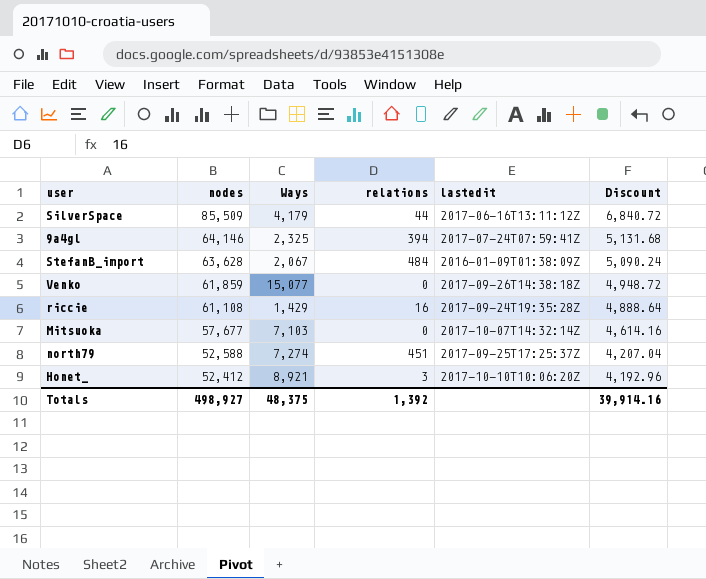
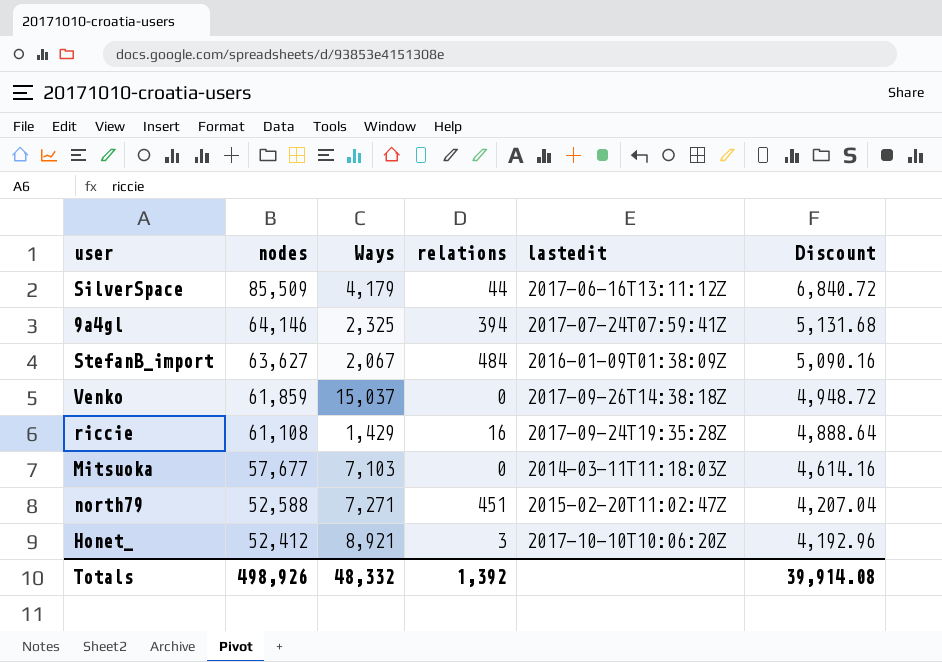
StefanB_import | nodes: 63,628 -> 63,627
StefanB_import | Discount: 5,090.24 -> 5,090.16
Venko | Ways: 15,077 -> 15,037
Mitsuoka | lastedit: 2017-10-07T14:32:14Z -> 2014-03-11T11:18:03Z
north79 | Ways: 7,274 -> 7,271
north79 | lastedit: 2017-09-25T17:25:37Z -> 2015-02-20T11:02:47Z
Totals | nodes: 498,927 -> 498,926
Totals | Ways: 48,375 -> 48,332
Totals | Discount: 39,914.16 -> 39,914.08

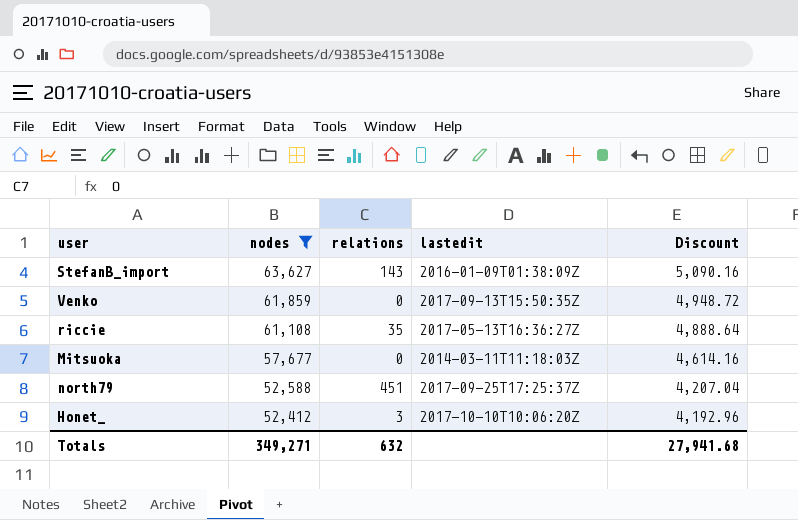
filter: none -> nodes <= 63,627
column Ways | position: 3 -> none
StefanB_import | relations: 484 -> 143
Venko | lastedit: 2017-09-26T14:38:18Z -> 2017-09-13T15:50:35Z
riccie | relations: 16 -> 35
riccie | lastedit: 2017-09-24T19:35:28Z -> 2017-05-13T16:36:27Z
north79 | lastedit: 2015-02-20T11:02:47Z -> 2017-09-25T17:25:37Z
Totals | nodes: 498,926 -> 349,271
Totals | relations: 1,392 -> 632
Totals | Discount: 39,914.08 -> 27,941.68

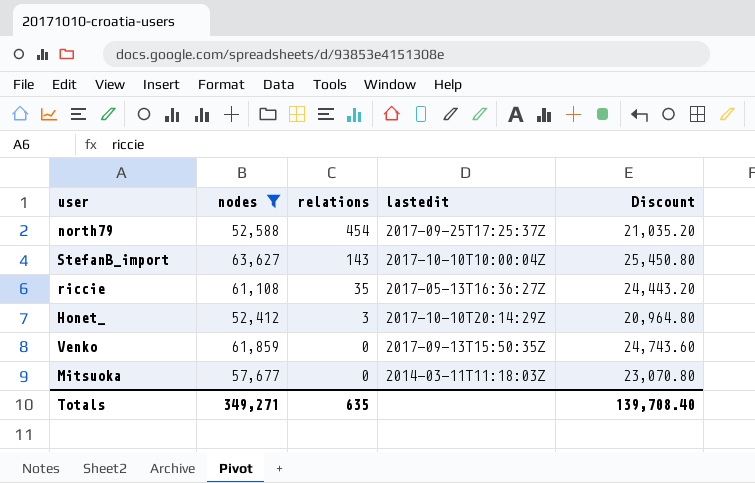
row order: nodes descending -> relations descending
column Discount | formula: [nodes] * 0.08 -> [nodes] * 0.4
north79 | relations: 451 -> 454
StefanB_import | lastedit: 2016-01-09T01:38:09Z -> 2017-10-10T10:00:04Z
Honet_ | lastedit: 2017-10-10T10:06:20Z -> 2017-10-10T20:14:29Z
Totals | relations: 632 -> 635
Totals | Discount: 27,941.68 -> 139,708.40

